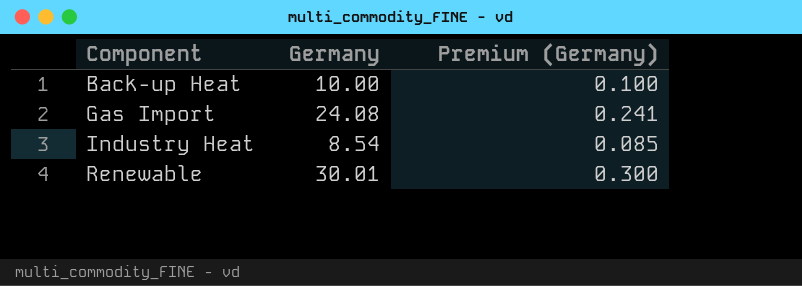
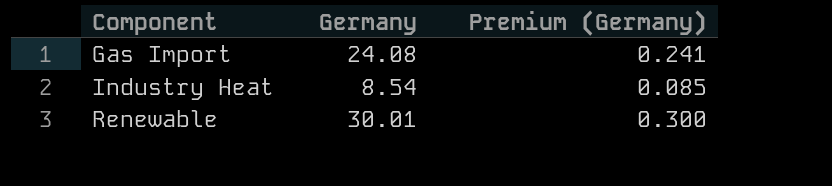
row Back-up Heat: 10.00 | 0.100 -> none

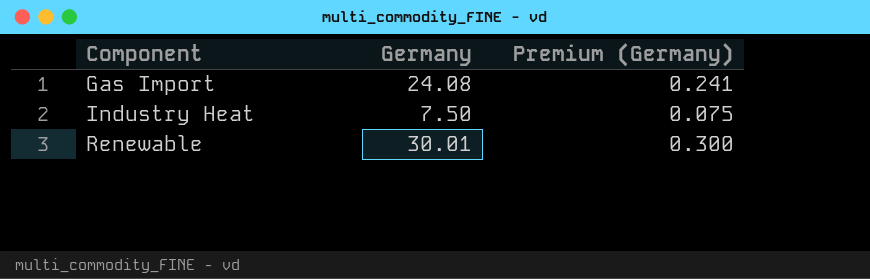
Industry Heat | Germany: 8.54 -> 7.50
Industry Heat | Premium (Germany): 0.085 -> 0.075

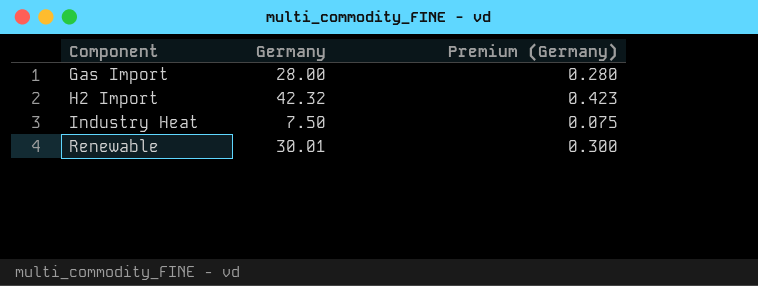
Gas Import | Germany: 24.08 -> 28.00
Gas Import | Premium (Germany): 0.241 -> 0.280
row H2 Import: none -> 42.32 | 0.423

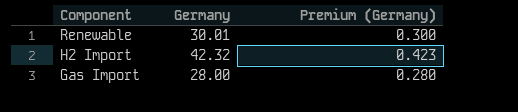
row order: Component ascending -> Component descending
row Industry Heat: 7.50 | 0.075 -> none

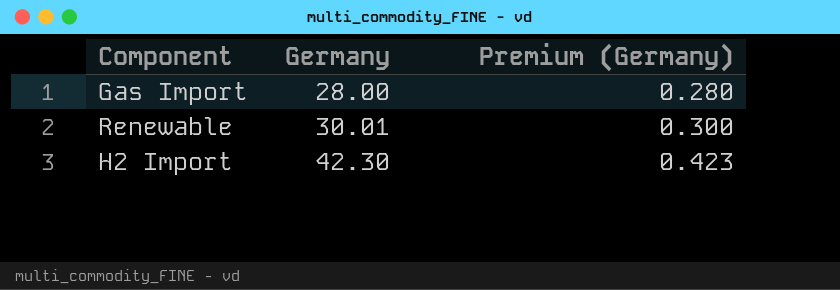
row order: Component descending -> Germany ascending
H2 Import | Germany: 42.32 -> 42.30

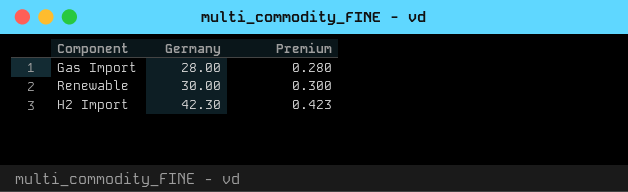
column name: Premium (Germany) -> Premium
Renewable | Germany: 30.01 -> 30.00

